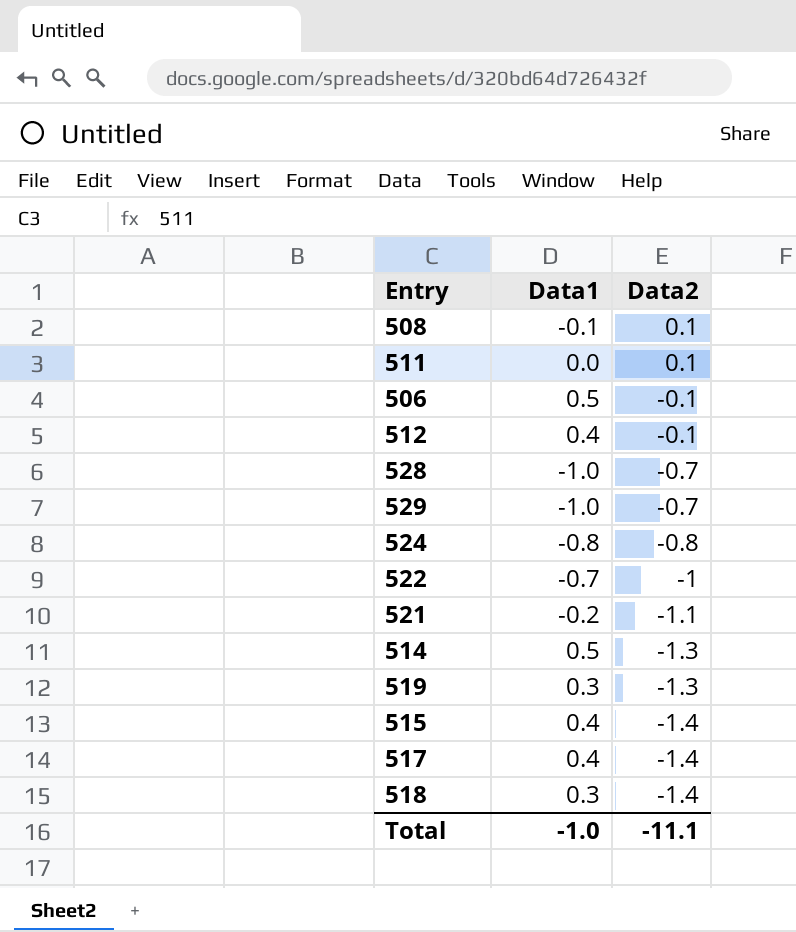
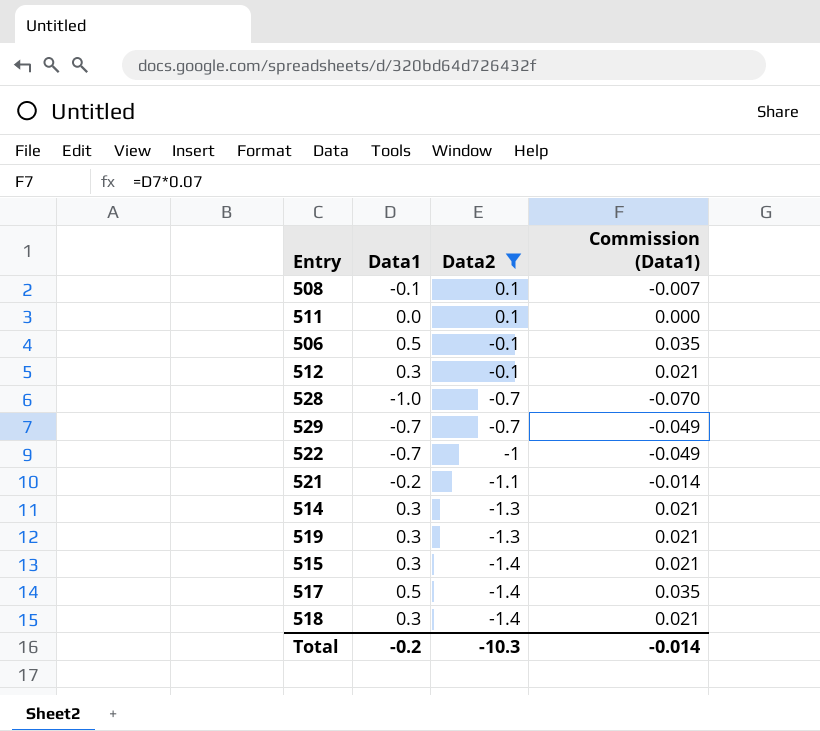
filter: none -> Data2 != -0.8
column Commission (Data1) | formula: none -> [Data1] * 0.07
512 | Data1: 0.4 -> 0.3
529 | Data1: -1.0 -> -0.7
514 | Data1: 0.5 -> 0.3
515 | Data1: 0.4 -> 0.3
517 | Data1: 0.4 -> 0.5
Total | Data1: -1.0 -> -0.2
Total | Data2: -11.1 -> -10.3

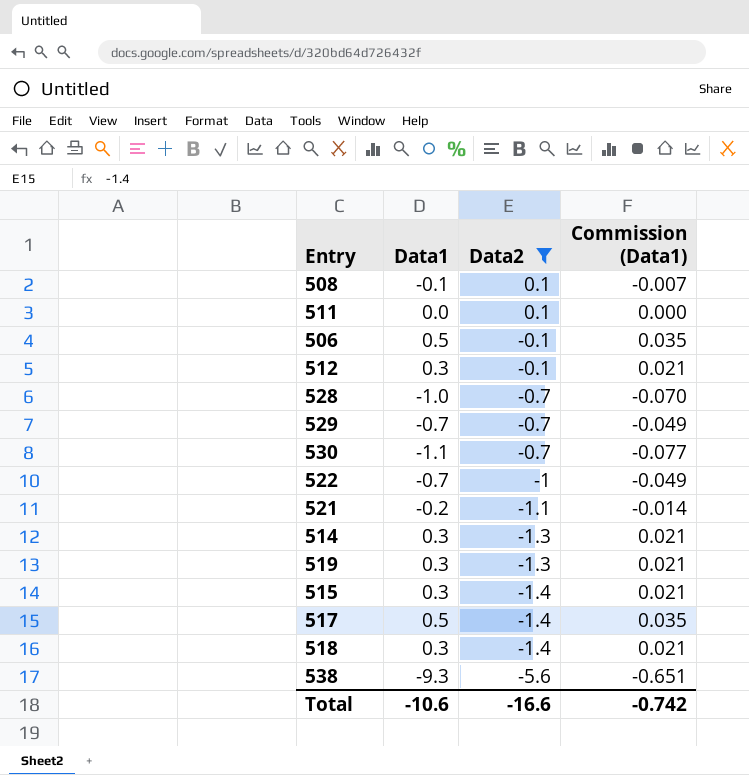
row 530: none -> -1.1 | -0.7 | -0.077
row 538: none -> -9.3 | -5.6 | -0.651
Total | Data1: -0.2 -> -10.6
Total | Data2: -10.3 -> -16.6
Total | Commission (Data1): -0.014 -> -0.742

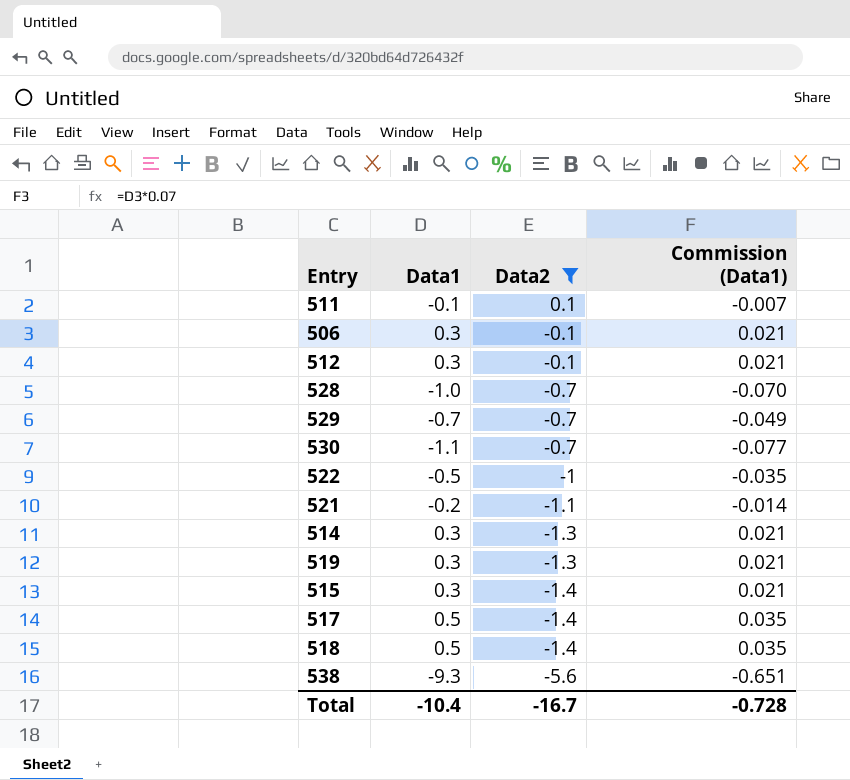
row 508: -0.1 | 0.1 | -0.007 -> none
511 | Data1: 0.0 -> -0.1
511 | Commission (Data1): 0.000 -> -0.007
506 | Data1: 0.5 -> 0.3
506 | Commission (Data1): 0.035 -> 0.021
522 | Data1: -0.7 -> -0.5
522 | Commission (Data1): -0.049 -> -0.035
518 | Data1: 0.3 -> 0.5
518 | Commission (Data1): 0.021 -> 0.035
Total | Data1: -10.6 -> -10.4
Total | Data2: -16.6 -> -16.7
Total | Commission (Data1): -0.742 -> -0.728

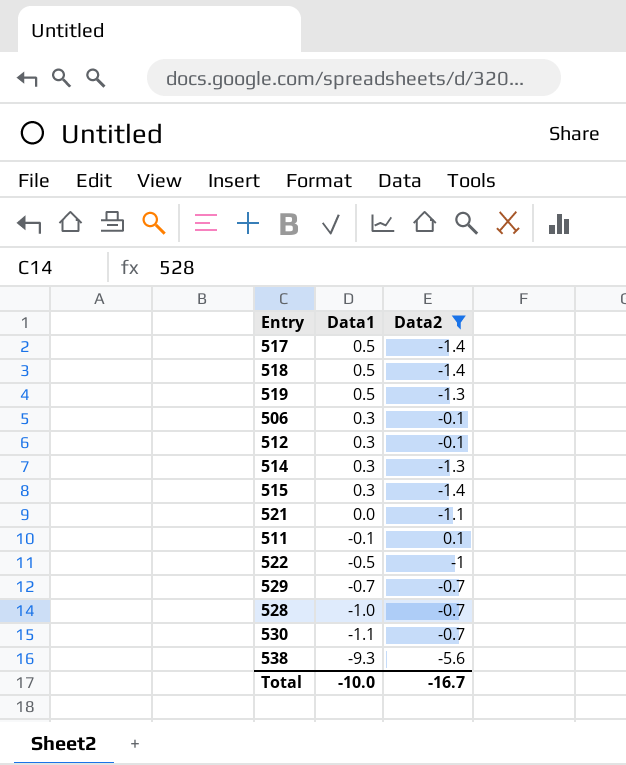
row order: Data2 descending -> Data1 descending
column Commission (Data1) | formula: [Data1] * 0.07 -> none
519 | Data1: 0.3 -> 0.5
521 | Data1: -0.2 -> 0.0
Total | Data1: -10.4 -> -10.0

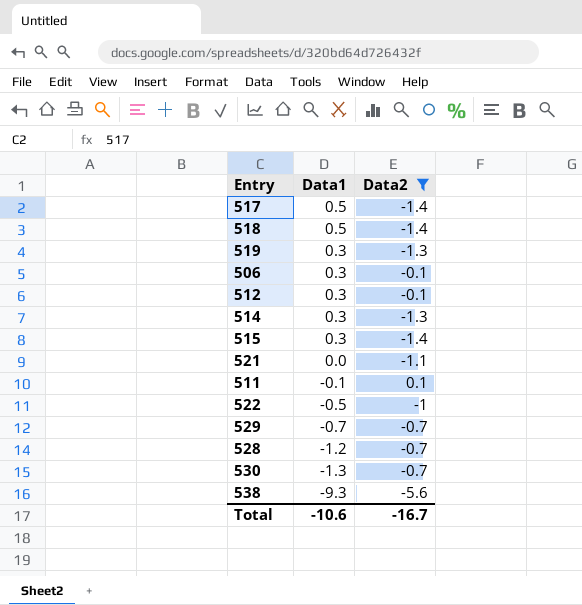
519 | Data1: 0.5 -> 0.3
528 | Data1: -1.0 -> -1.2
530 | Data1: -1.1 -> -1.3
Total | Data1: -10.0 -> -10.6

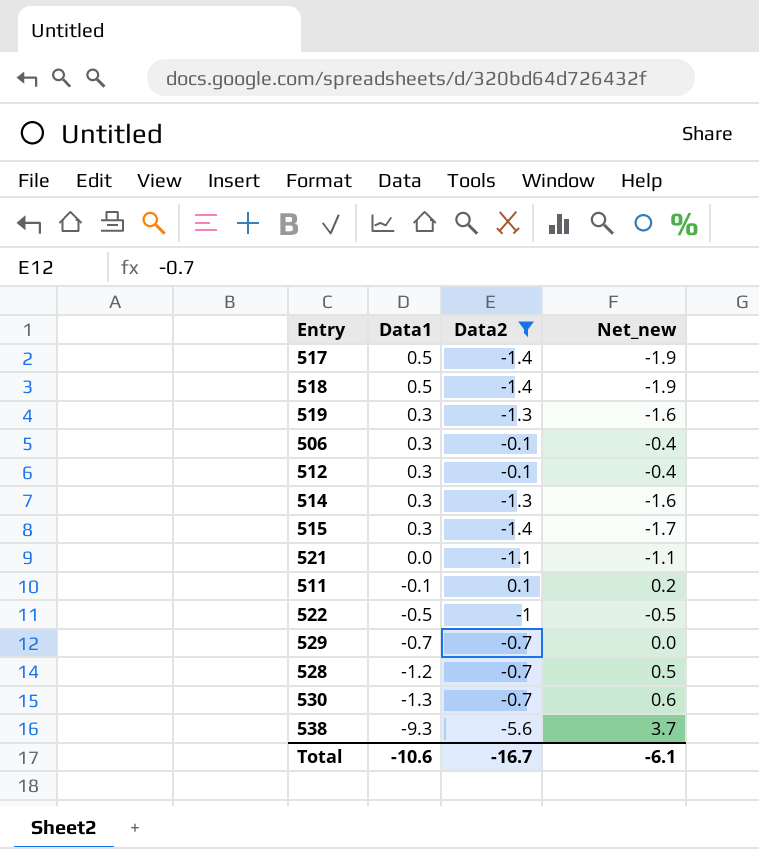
column Net_new | formula: none -> [Data2] - [Data1]

